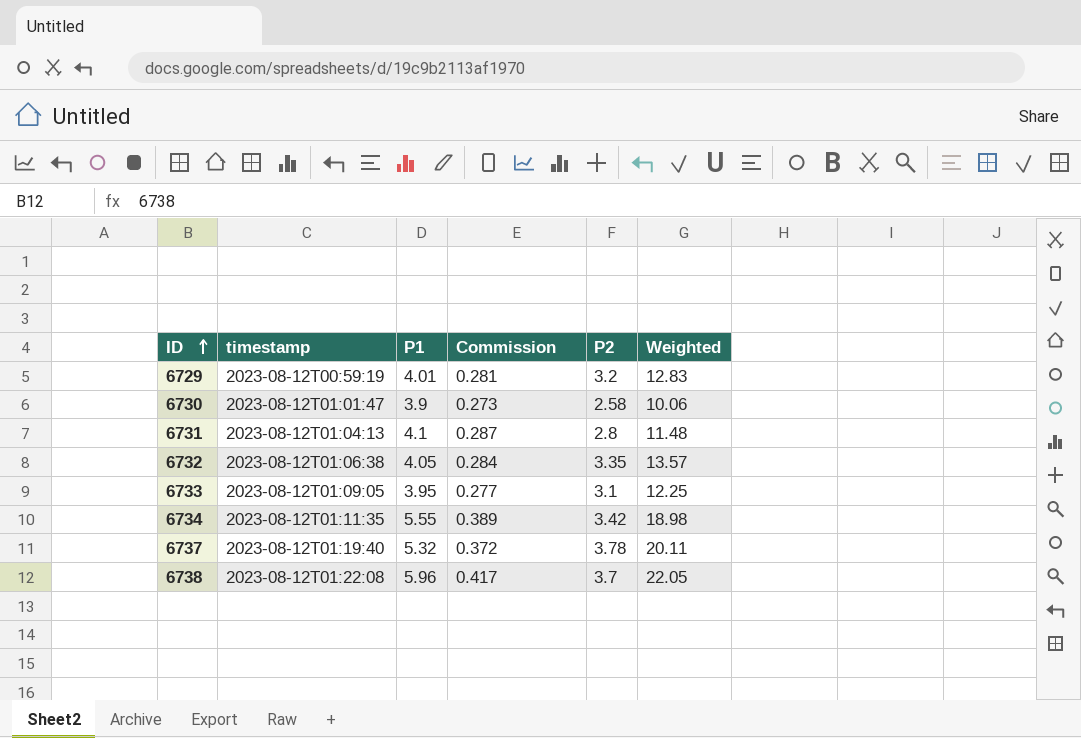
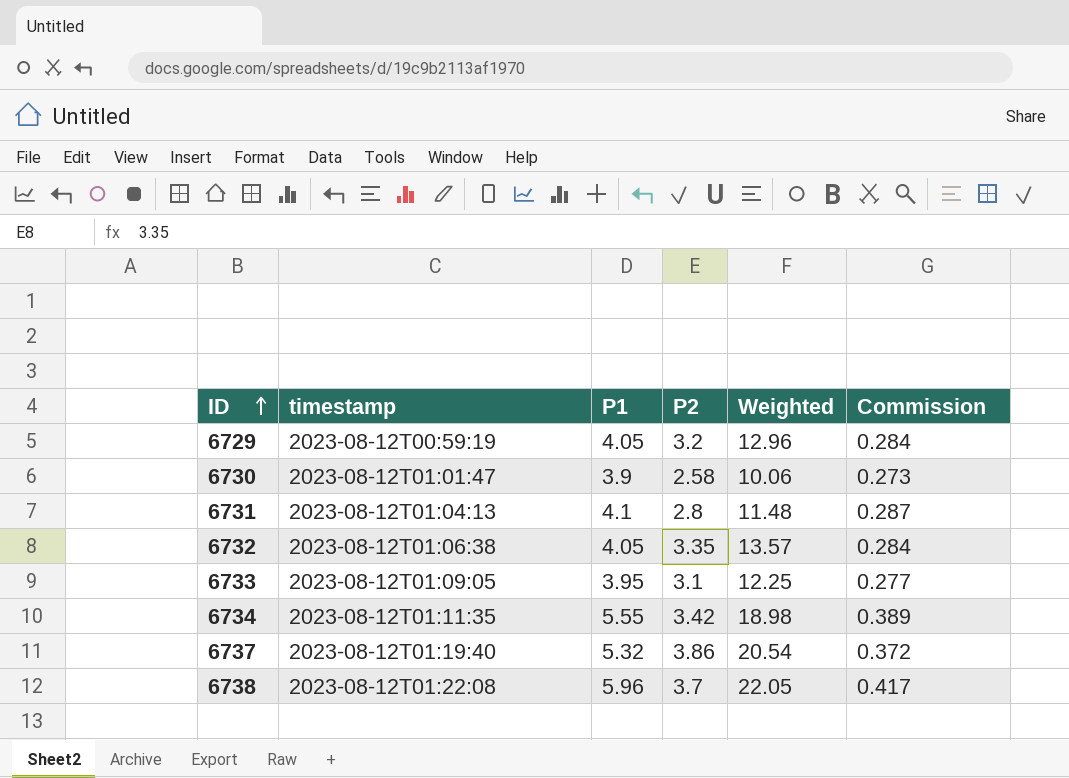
column Commission | position: 4 -> 6
6729 | P1: 4.01 -> 4.05
6729 | Weighted: 12.83 -> 12.96
6729 | Commission: 0.281 -> 0.284
6737 | P2: 3.78 -> 3.86
6737 | Weighted: 20.11 -> 20.54

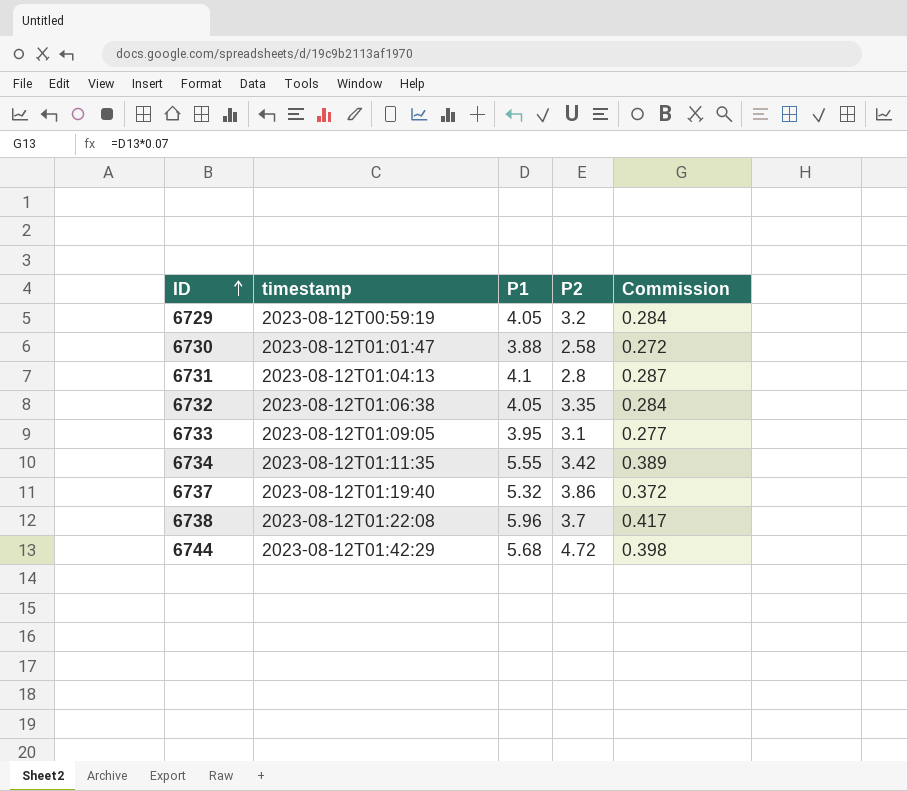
column Weighted | formula: [P1] * [P2] -> none
6730 | P1: 3.9 -> 3.88
6730 | Commission: 0.273 -> 0.272
row 6744: none -> 2023-08-12T01:42:29 | 5.68 | 4.72 | 0.398

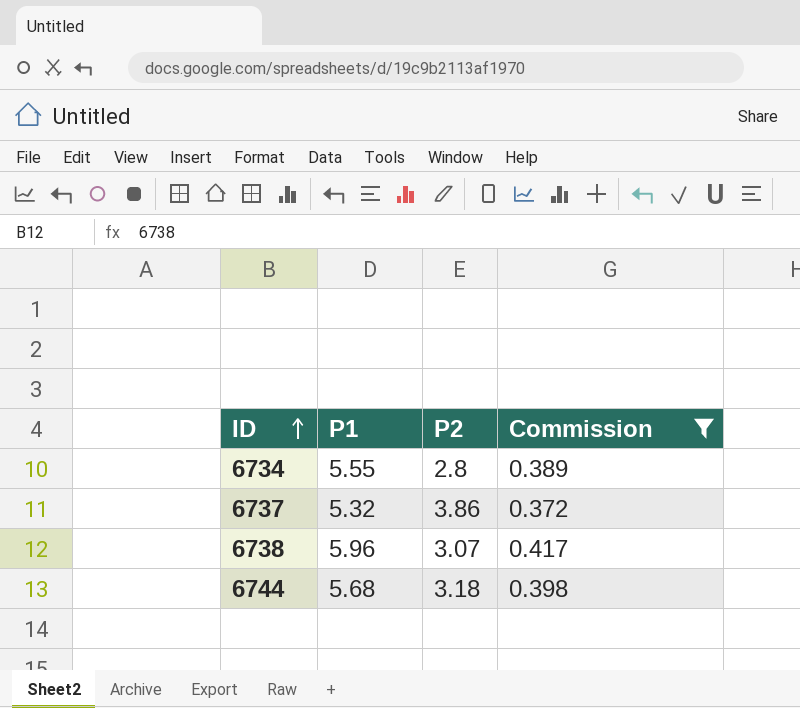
filter: none -> Commission >= 0.372
column timestamp | position: 2 -> none
6734 | P2: 3.42 -> 2.8
6738 | P2: 3.7 -> 3.07
6744 | P2: 4.72 -> 3.18

